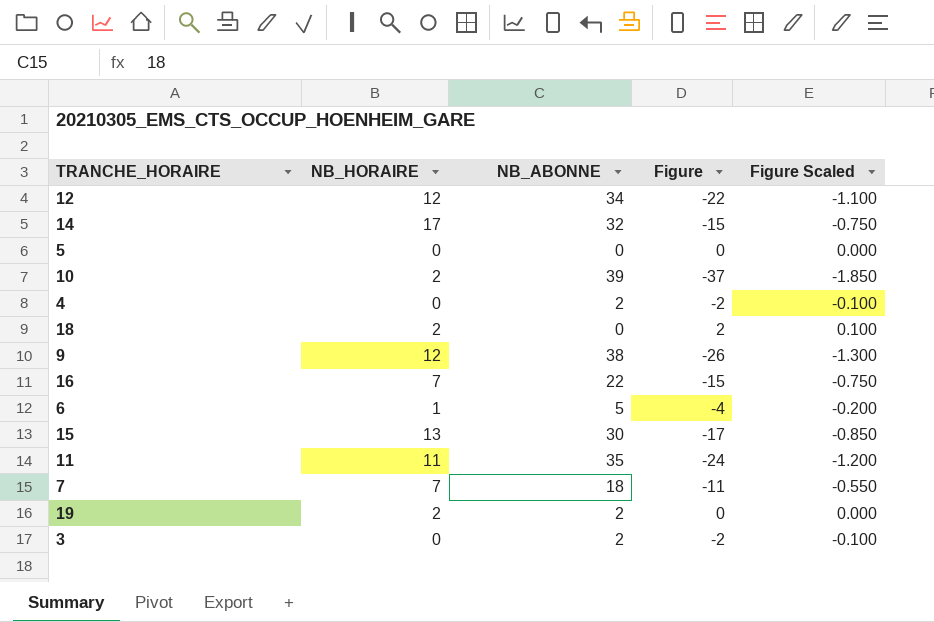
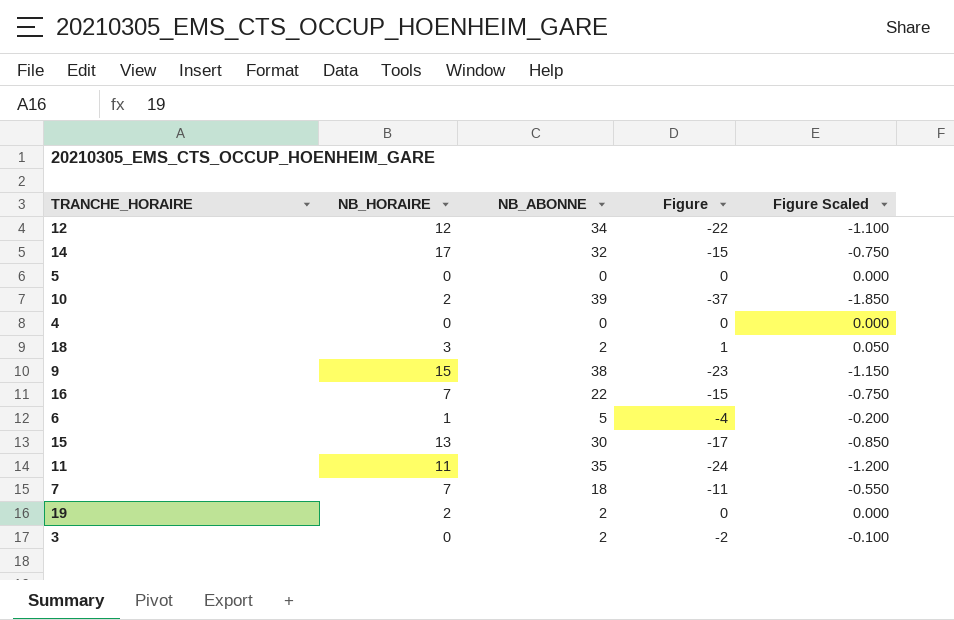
4 | NB_ABONNE: 2 -> 0
4 | Figure: -2 -> 0
4 | Figure Scaled: -0.100 -> 0.000
18 | NB_HORAIRE: 2 -> 3
18 | NB_ABONNE: 0 -> 2
18 | Figure: 2 -> 1
18 | Figure Scaled: 0.100 -> 0.050
9 | NB_HORAIRE: 12 -> 15
9 | Figure: -26 -> -23
9 | Figure Scaled: -1.300 -> -1.150

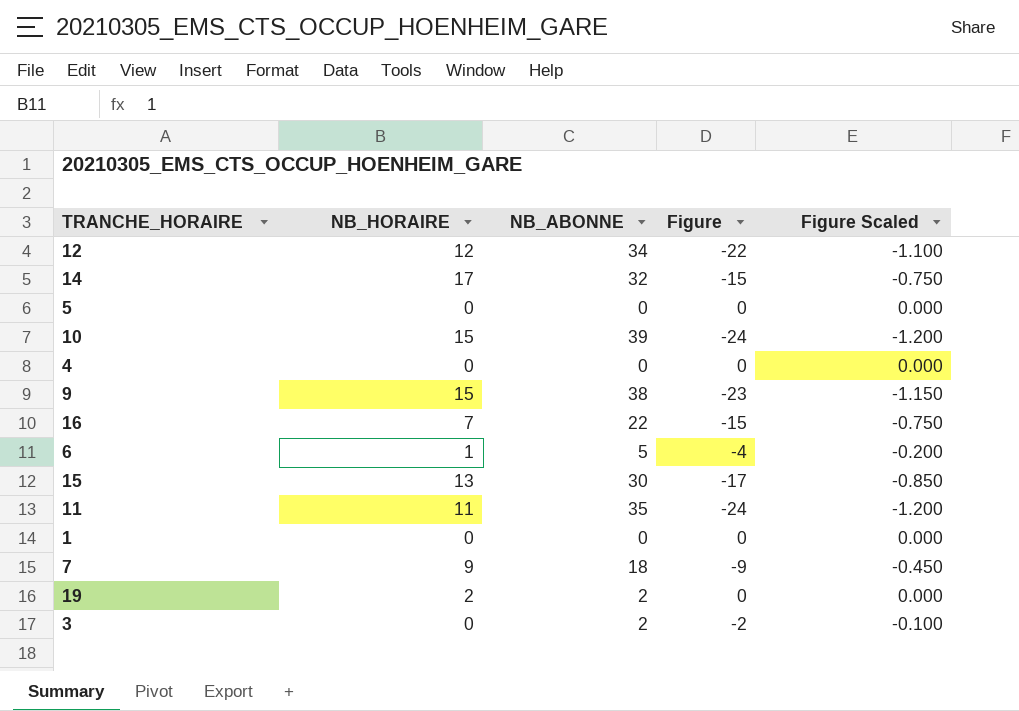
row 18: 3 | 2 | 1 | 0.050 -> none
10 | NB_HORAIRE: 2 -> 15
10 | Figure: -37 -> -24
10 | Figure Scaled: -1.850 -> -1.200
row 1: none -> 0 | 0 | 0 | 0.000
7 | NB_HORAIRE: 7 -> 9
7 | Figure: -11 -> -9
7 | Figure Scaled: -0.550 -> -0.450

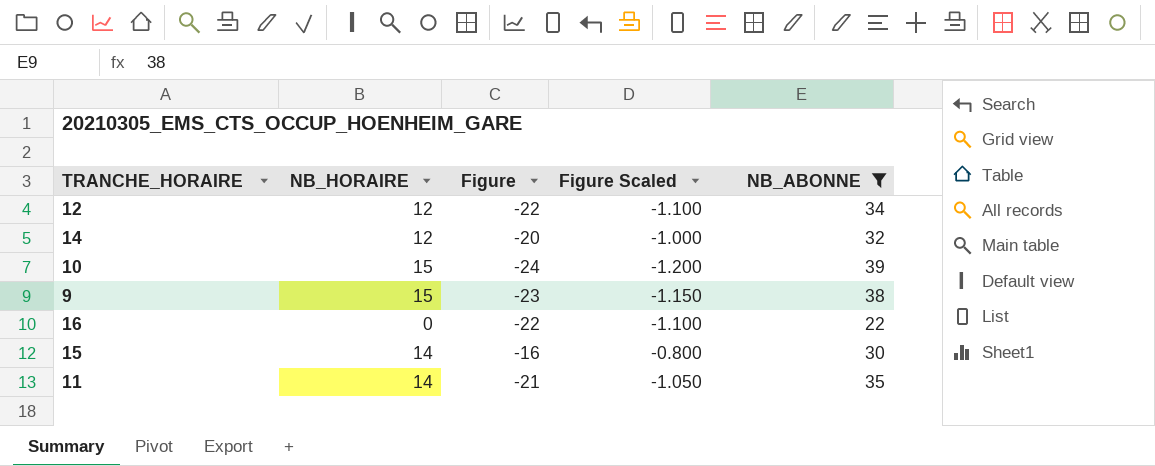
filter: none -> NB_ABONNE >= 22
column NB_ABONNE | position: 3 -> 5
14 | NB_HORAIRE: 17 -> 12
14 | Figure: -15 -> -20
14 | Figure Scaled: -0.750 -> -1.000
16 | NB_HORAIRE: 7 -> 0
16 | Figure: -15 -> -22
16 | Figure Scaled: -0.750 -> -1.100
15 | NB_HORAIRE: 13 -> 14
15 | Figure: -17 -> -16
15 | Figure Scaled: -0.850 -> -0.800
11 | NB_HORAIRE: 11 -> 14
11 | Figure: -24 -> -21
11 | Figure Scaled: -1.200 -> -1.050

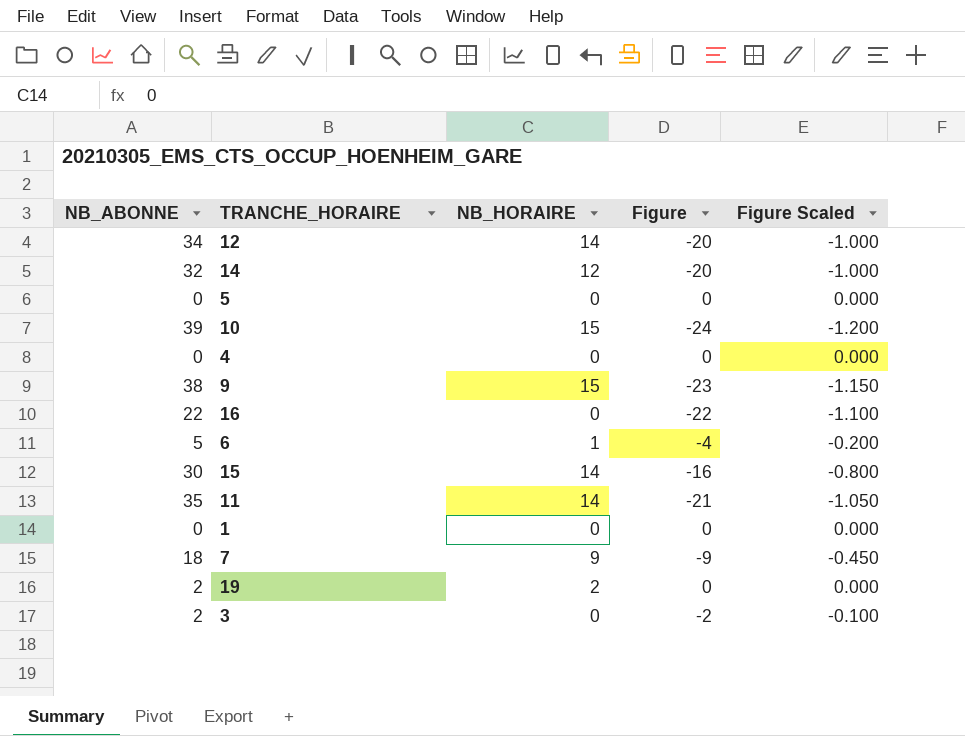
filter: NB_ABONNE >= 22 -> none
column NB_ABONNE | position: 5 -> 1
12 | NB_HORAIRE: 12 -> 14
12 | Figure: -22 -> -20
12 | Figure Scaled: -1.100 -> -1.000

